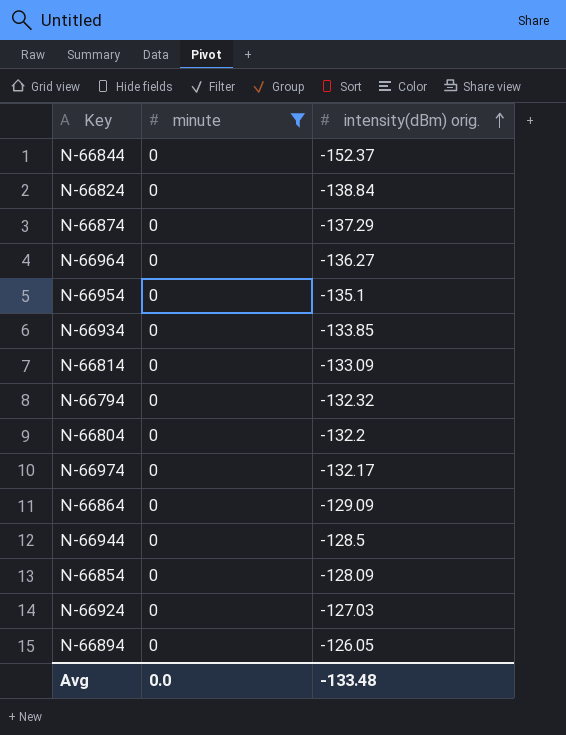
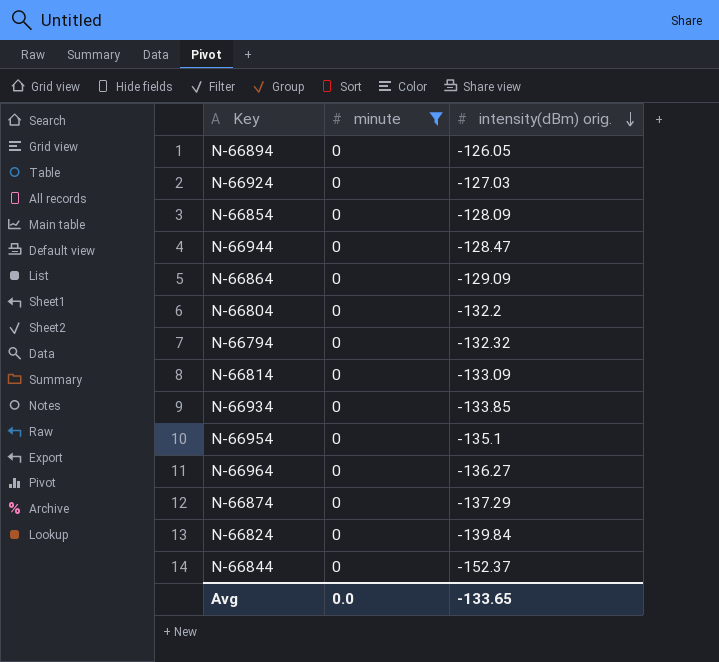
row order: intensity(dBm) orig. ascending -> intensity(dBm) orig. descending
row N-66974: 0 | -132.17 -> none
N-66944 | intensity(dBm) orig.: -128.5 -> -128.47
N-66824 | intensity(dBm) orig.: -138.84 -> -139.84
Avg | intensity(dBm) orig.: -133.48 -> -133.65

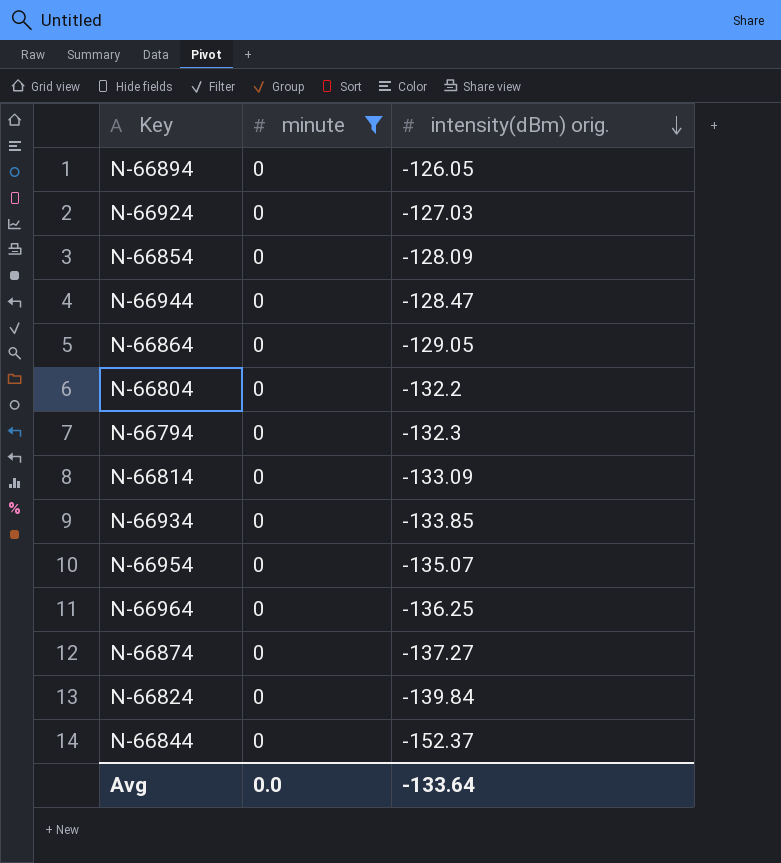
N-66864 | intensity(dBm) orig.: -129.09 -> -129.05
N-66794 | intensity(dBm) orig.: -132.32 -> -132.3
N-66954 | intensity(dBm) orig.: -135.1 -> -135.07
N-66964 | intensity(dBm) orig.: -136.27 -> -136.25
N-66874 | intensity(dBm) orig.: -137.29 -> -137.27
Avg | intensity(dBm) orig.: -133.65 -> -133.64

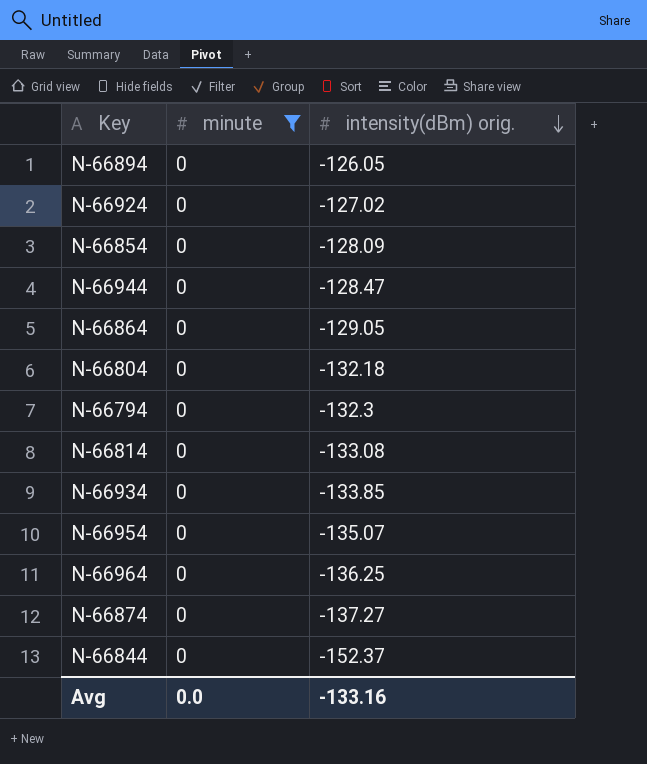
row N-66824: 0 | -139.84 -> none
N-66924 | intensity(dBm) orig.: -127.03 -> -127.02
N-66804 | intensity(dBm) orig.: -132.2 -> -132.18
N-66814 | intensity(dBm) orig.: -133.09 -> -133.08
Avg | intensity(dBm) orig.: -133.64 -> -133.16

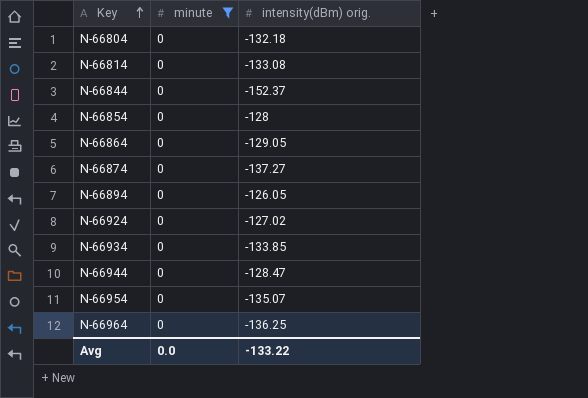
row order: intensity(dBm) orig. descending -> Key ascending
row N-66794: 0 | -132.3 -> none
N-66854 | intensity(dBm) orig.: -128.09 -> -128
Avg | intensity(dBm) orig.: -133.16 -> -133.22

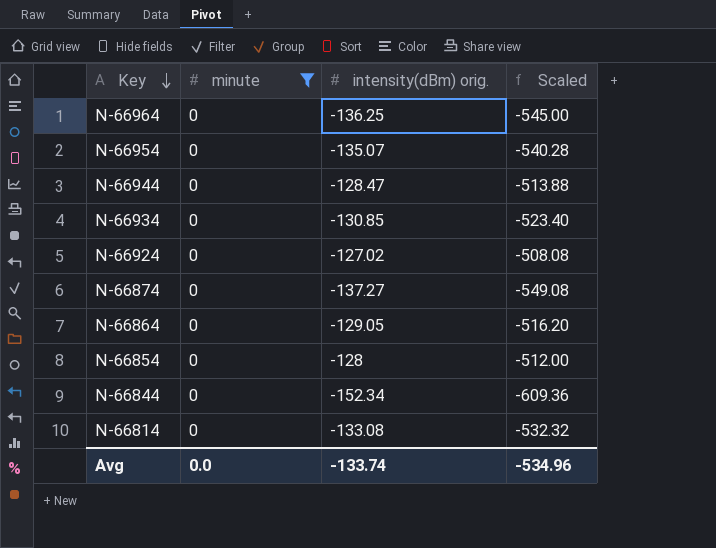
row order: Key ascending -> Key descending
column Scaled | formula: none -> [intensity(dBm) orig.] * 4
row N-66804: 0 | -132.18 -> none
row N-66894: 0 | -126.05 -> none
N-66934 | intensity(dBm) orig.: -133.85 -> -130.85
N-66844 | intensity(dBm) orig.: -152.37 -> -152.34
Avg | intensity(dBm) orig.: -133.22 -> -133.74

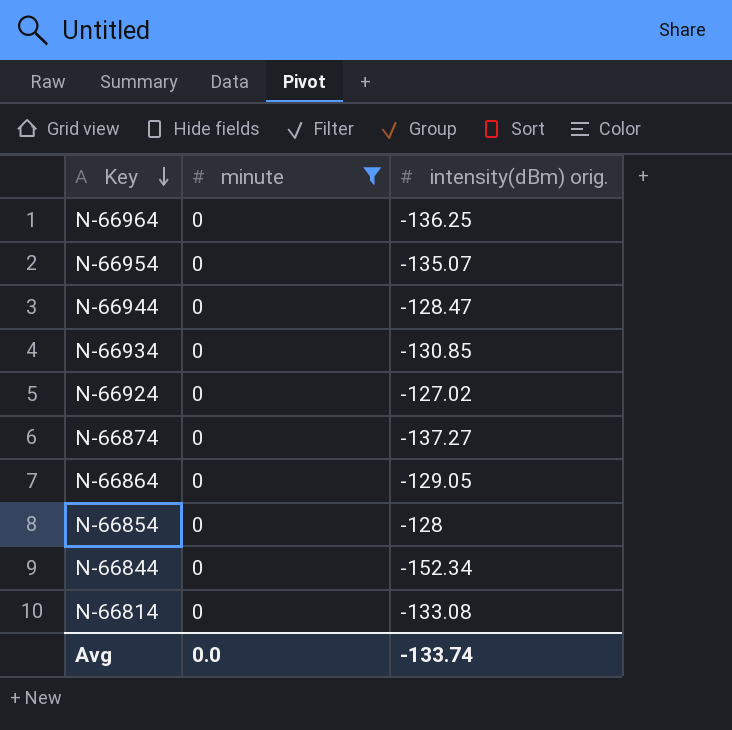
column Scaled | formula: [intensity(dBm) orig.] * 4 -> none

